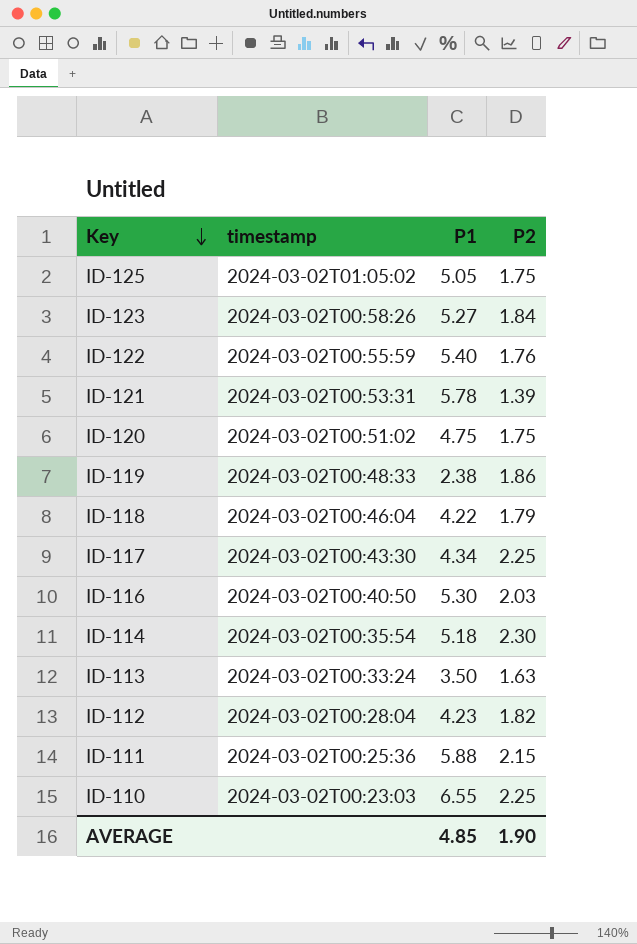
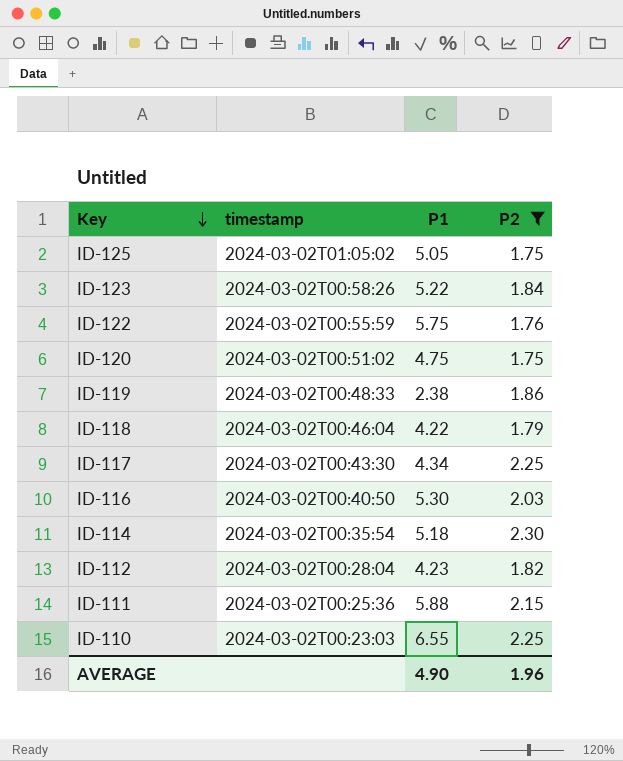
filter: none -> P2 >= 1.75
ID-123 | P1: 5.27 -> 5.22
ID-122 | P1: 5.40 -> 5.75
AVERAGE | P1: 4.85 -> 4.90
AVERAGE | P2: 1.90 -> 1.96

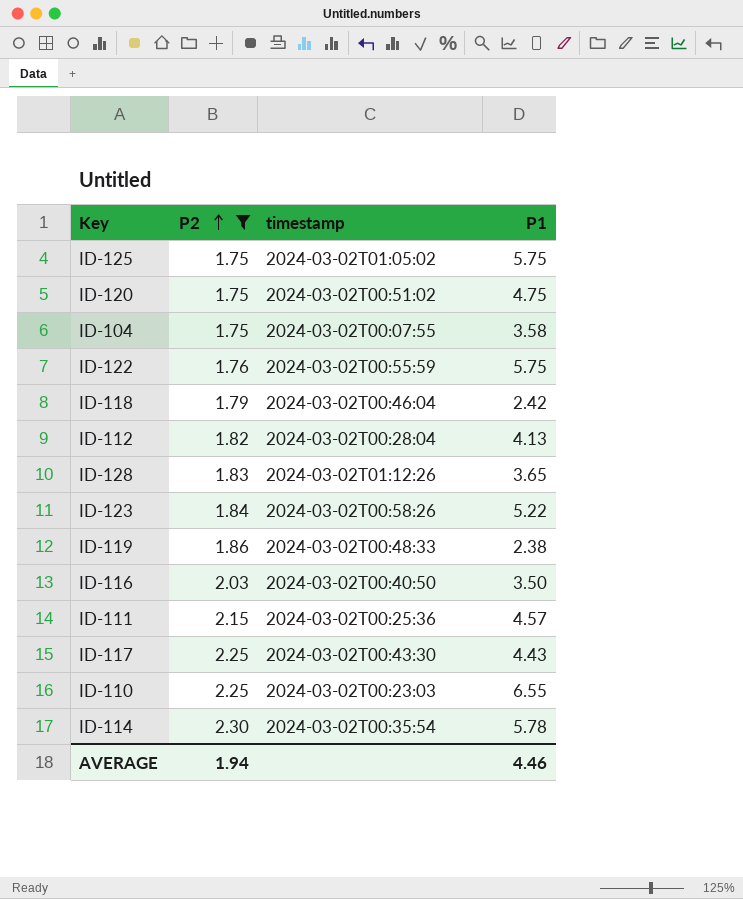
row order: Key descending -> P2 ascending
column P2 | position: 4 -> 2
ID-125 | P1: 5.05 -> 5.75
row ID-104: none -> 1.75 | 2024-03-02T00:07:55 | 3.58
ID-118 | P1: 4.22 -> 2.42
ID-112 | P1: 4.23 -> 4.13
row ID-128: none -> 1.83 | 2024-03-02T01:12:26 | 3.65
ID-116 | P1: 5.30 -> 3.50
ID-111 | P1: 5.88 -> 4.57
ID-117 | P1: 4.34 -> 4.43
ID-114 | P1: 5.18 -> 5.78
AVERAGE | P2: 1.96 -> 1.94
AVERAGE | P1: 4.90 -> 4.46

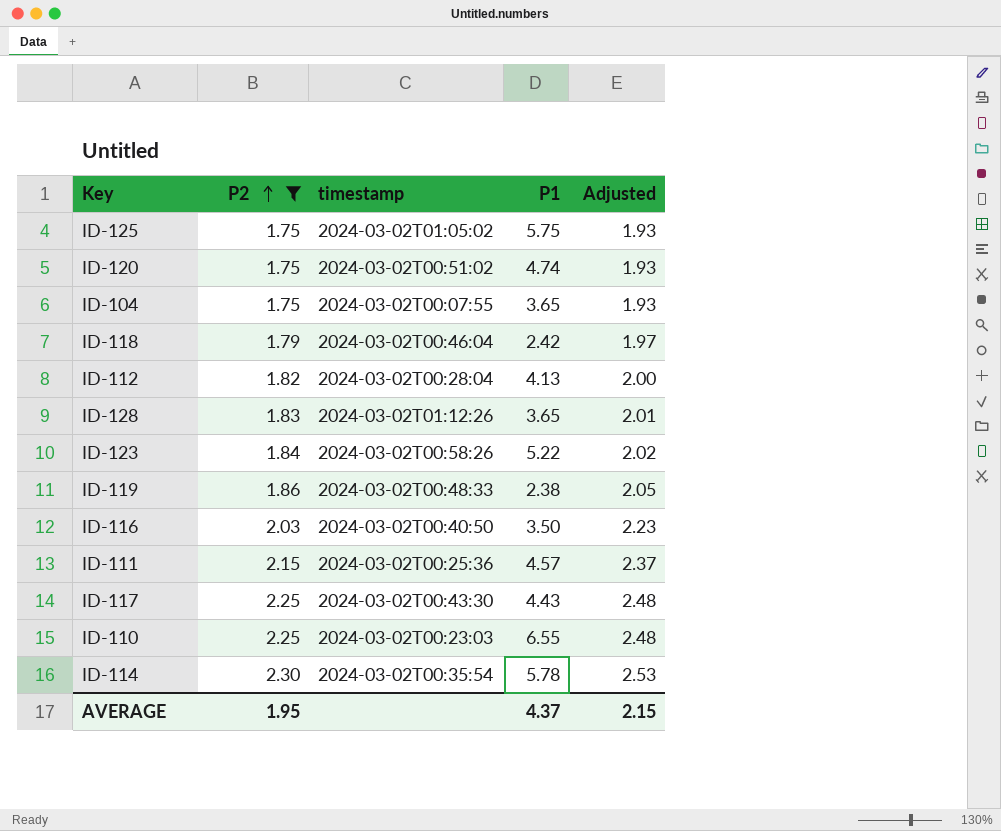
column Adjusted | formula: none -> [P2] * 1.1
row ID-122: 1.76 | 2024-03-02T00:55:59 | 5.75 -> none
ID-120 | P1: 4.75 -> 4.74
ID-104 | P1: 3.58 -> 3.65
AVERAGE | P2: 1.94 -> 1.95
AVERAGE | P1: 4.46 -> 4.37

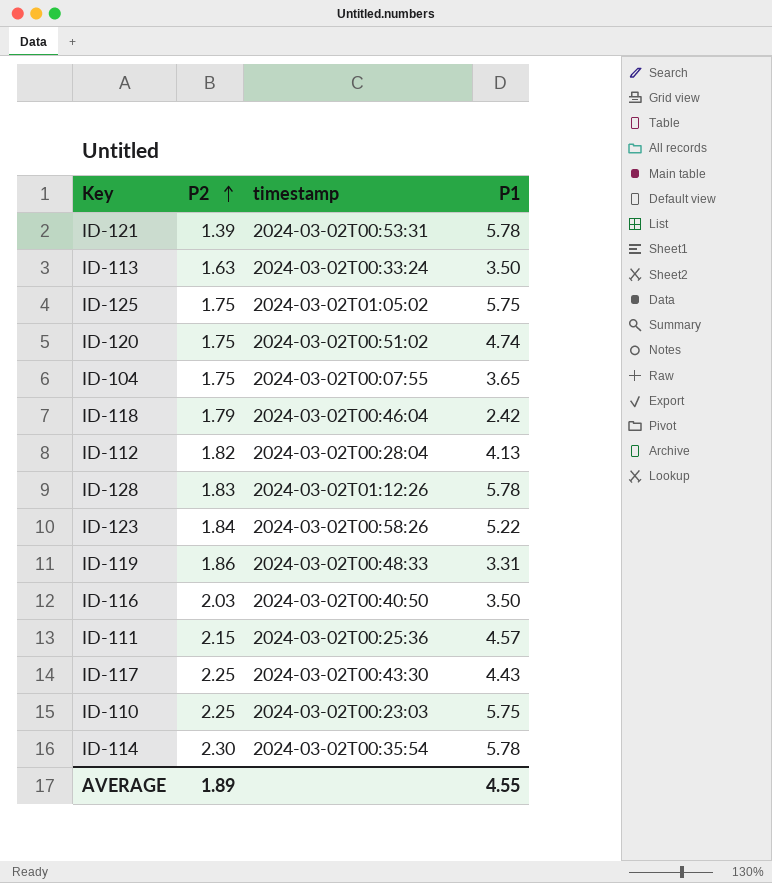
filter: P2 >= 1.75 -> none
column Adjusted | formula: [P2] * 1.1 -> none
ID-128 | P1: 3.65 -> 5.78
ID-119 | P1: 2.38 -> 3.31
ID-110 | P1: 6.55 -> 5.75
AVERAGE | P2: 1.95 -> 1.89
AVERAGE | P1: 4.37 -> 4.55

